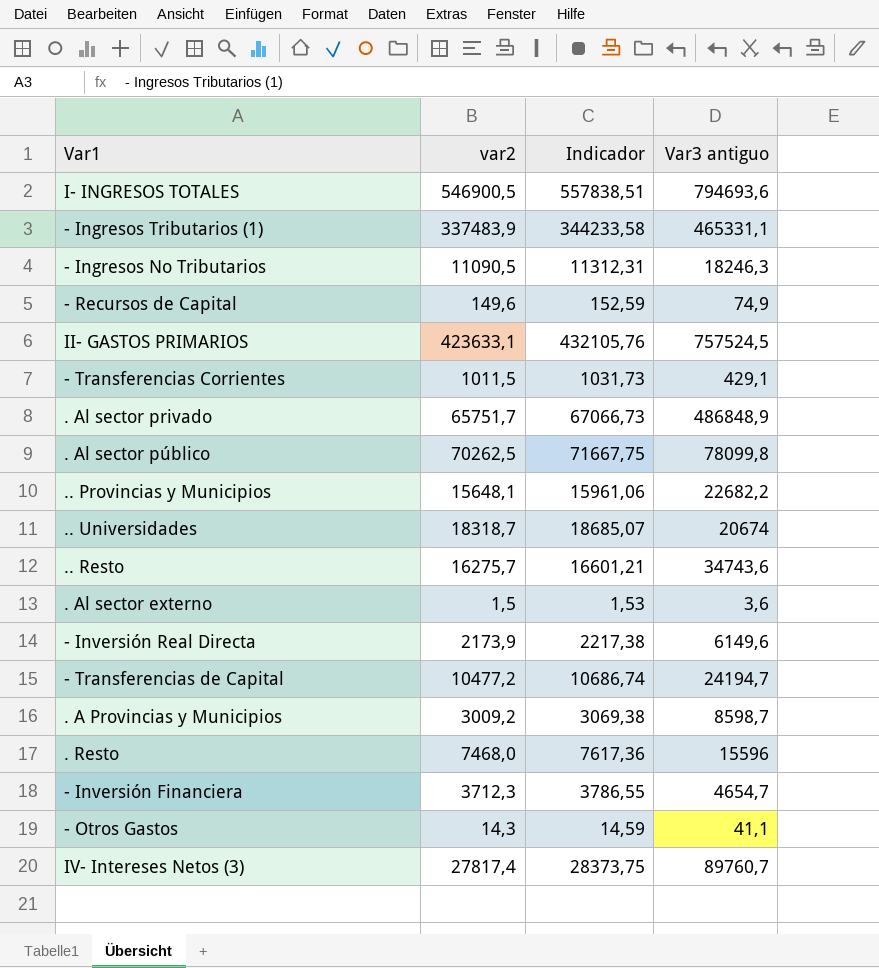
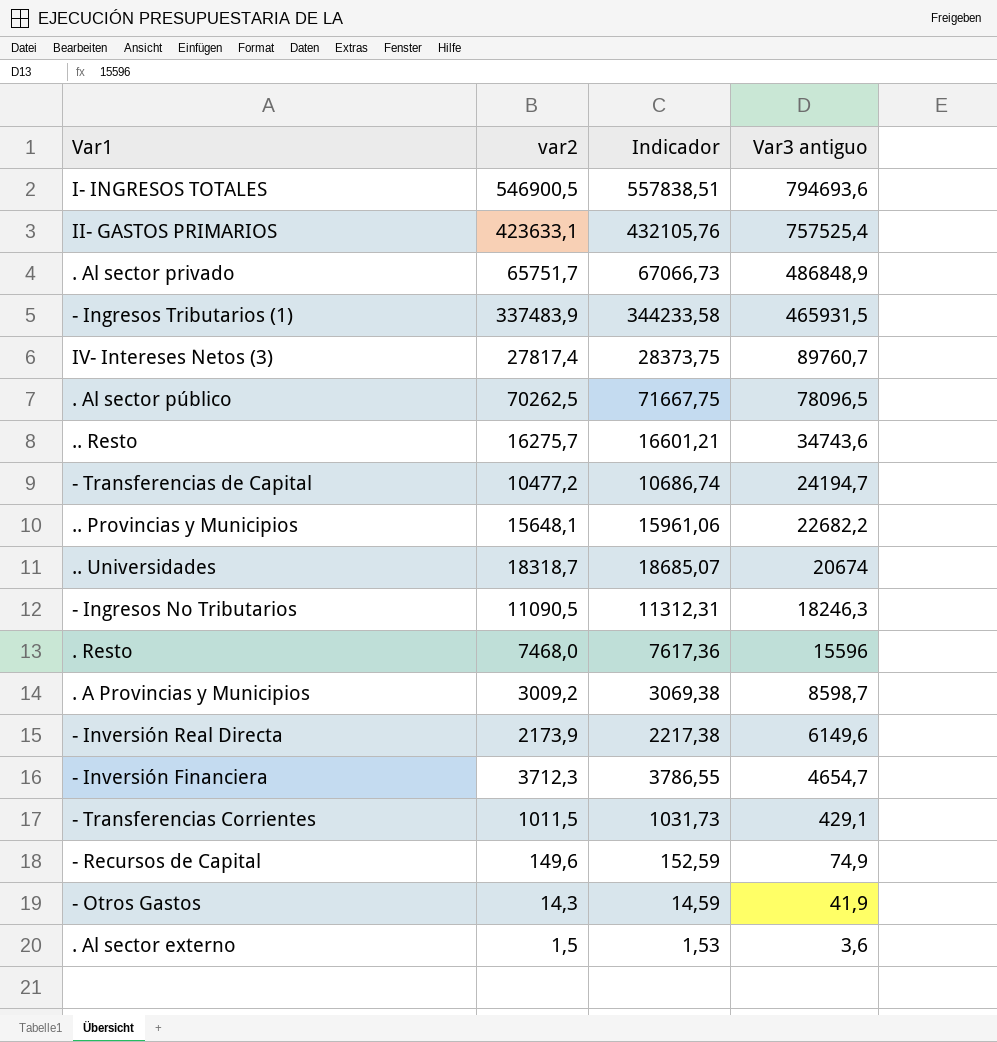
row order: none -> Var3 antiguo descending
II- GASTOS PRIMARIOS | Var3 antiguo: 757524,5 -> 757525,4
- Ingresos Tributarios (1) | Var3 antiguo: 465331,1 -> 465931,5
. Al sector público | Var3 antiguo: 78099,8 -> 78096,5
- Otros Gastos | Var3 antiguo: 41,1 -> 41,9

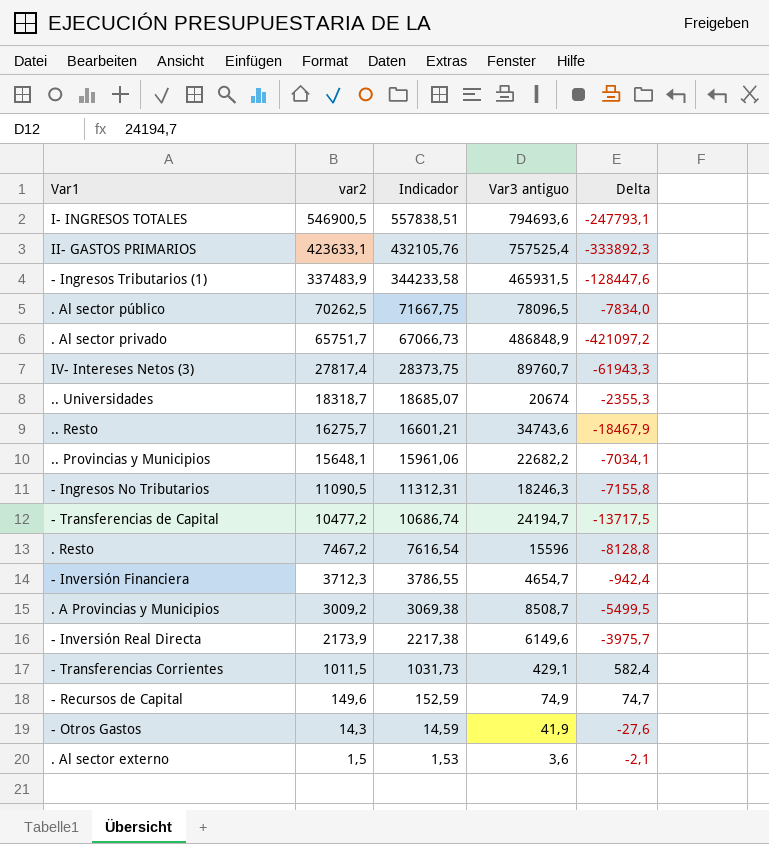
row order: Var3 antiguo descending -> var2 descending
column Delta | formula: none -> [var2] - [Var3 antiguo]
. Resto | var2: 7468,0 -> 7467,2
. Resto | Indicador: 7617,36 -> 7616,54
. A Provincias y Municipios | Var3 antiguo: 8598,7 -> 8508,7

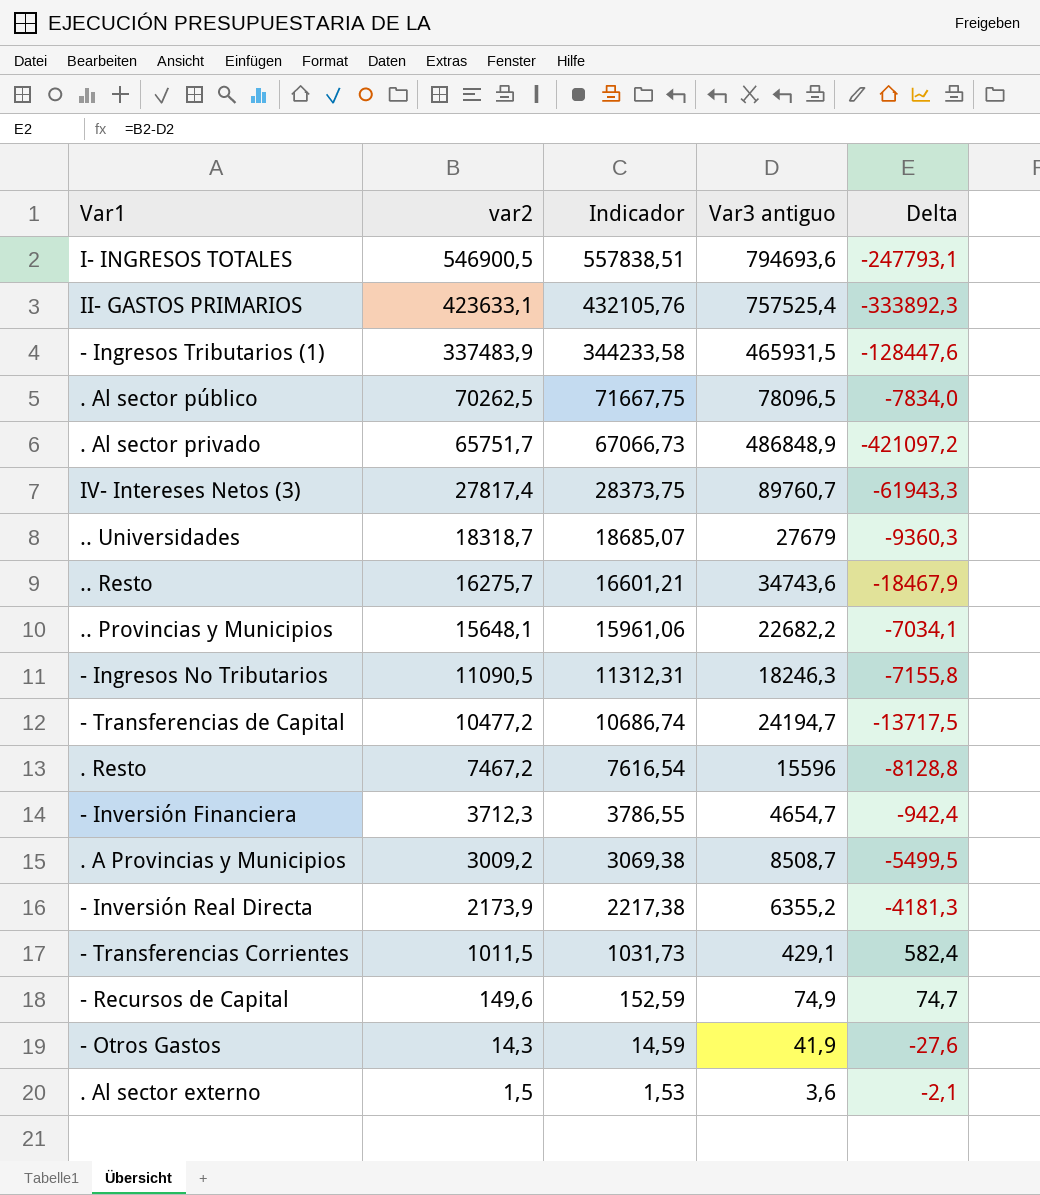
.. Universidades | Var3 antiguo: 20674 -> 27679
.. Universidades | Delta: -2355,3 -> -9360,3
- Inversión Real Directa | Var3 antiguo: 6149,6 -> 6355,2
- Inversión Real Directa | Delta: -3975,7 -> -4181,3

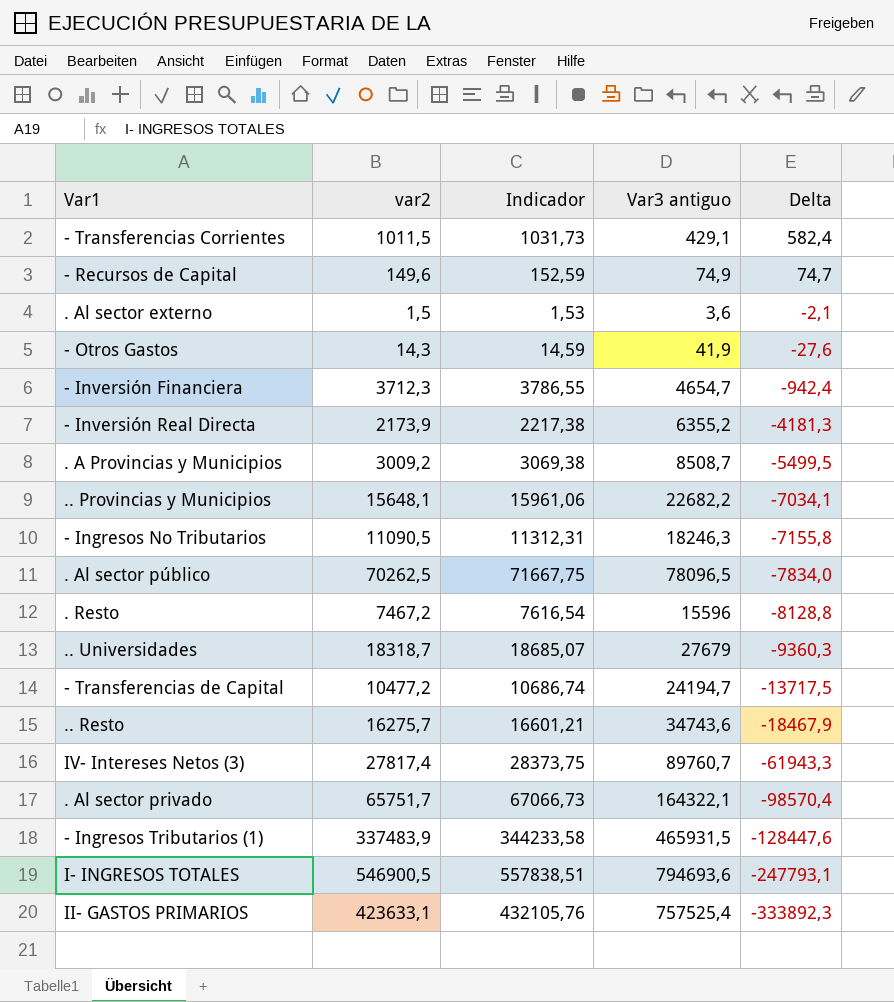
row order: var2 descending -> Delta descending
. Al sector privado | Var3 antiguo: 486848,9 -> 164322,1
. Al sector privado | Delta: -421097,2 -> -98570,4

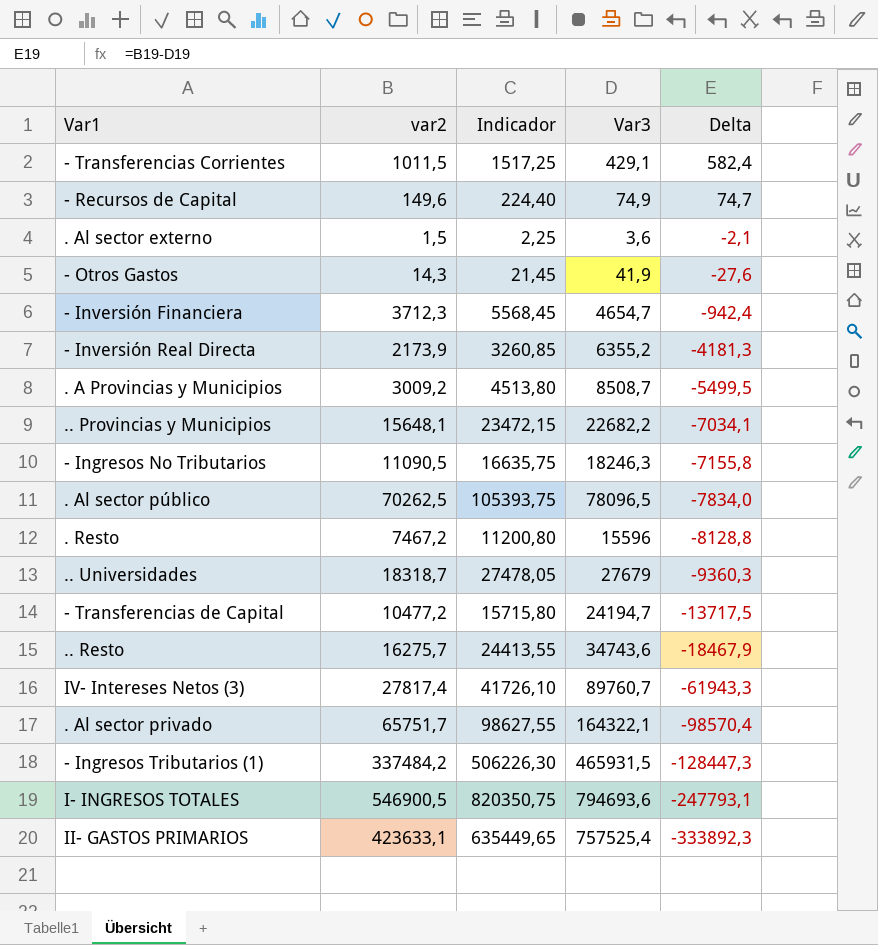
column Indicador | formula: [var2] * 1,02 -> [var2] * 1,5
column name: Var3 antiguo -> Var3
- Ingresos Tributarios (1) | var2: 337483,9 -> 337484,2
- Ingresos Tributarios (1) | Delta: -128447,6 -> -128447,3

